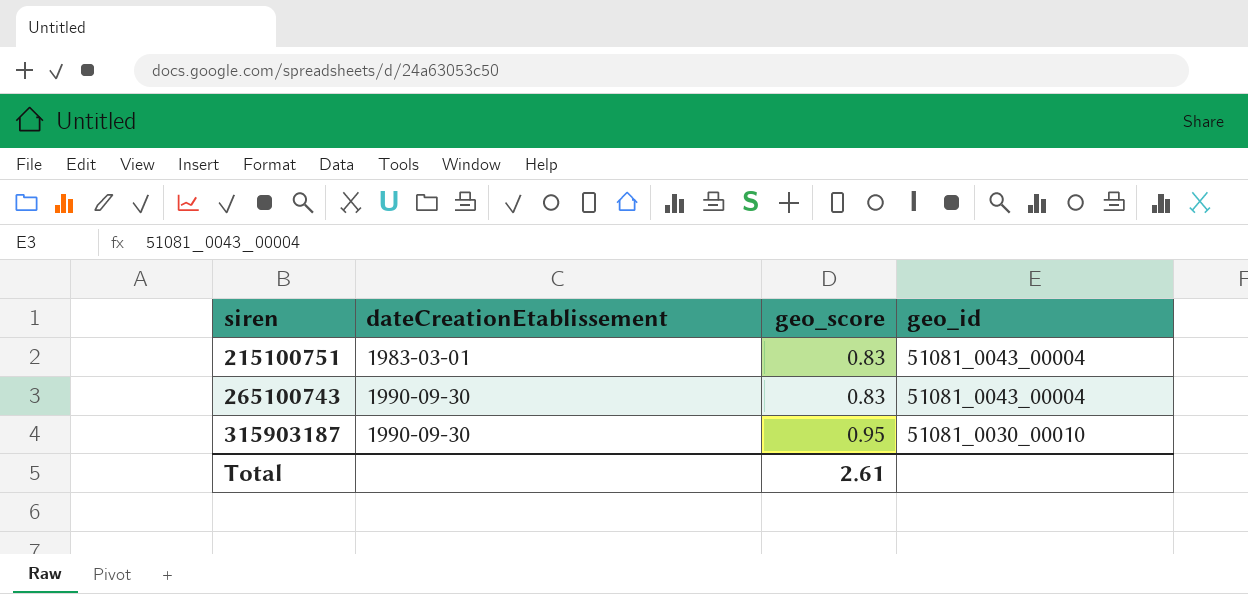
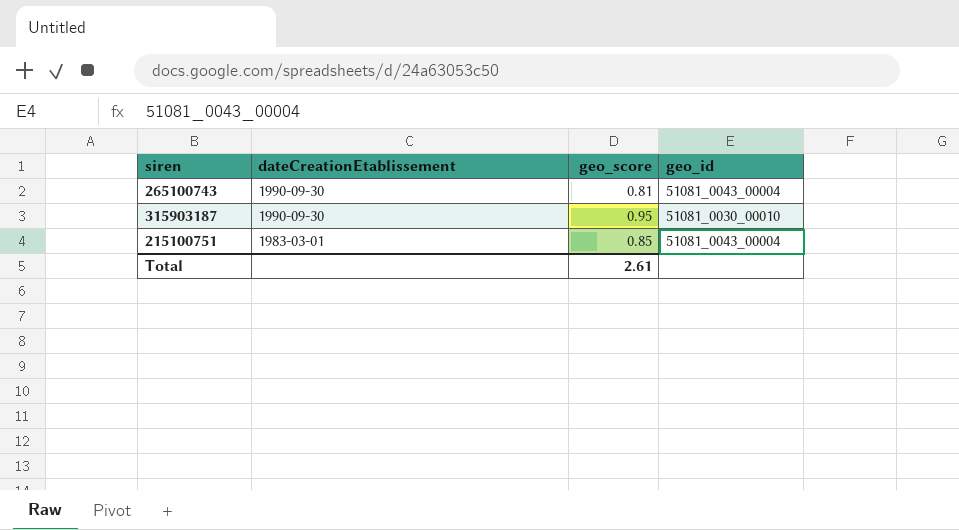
row order: siren ascending -> dateCreationEtablissement descending
265100743 | geo_score: 0.83 -> 0.81
215100751 | geo_score: 0.83 -> 0.85

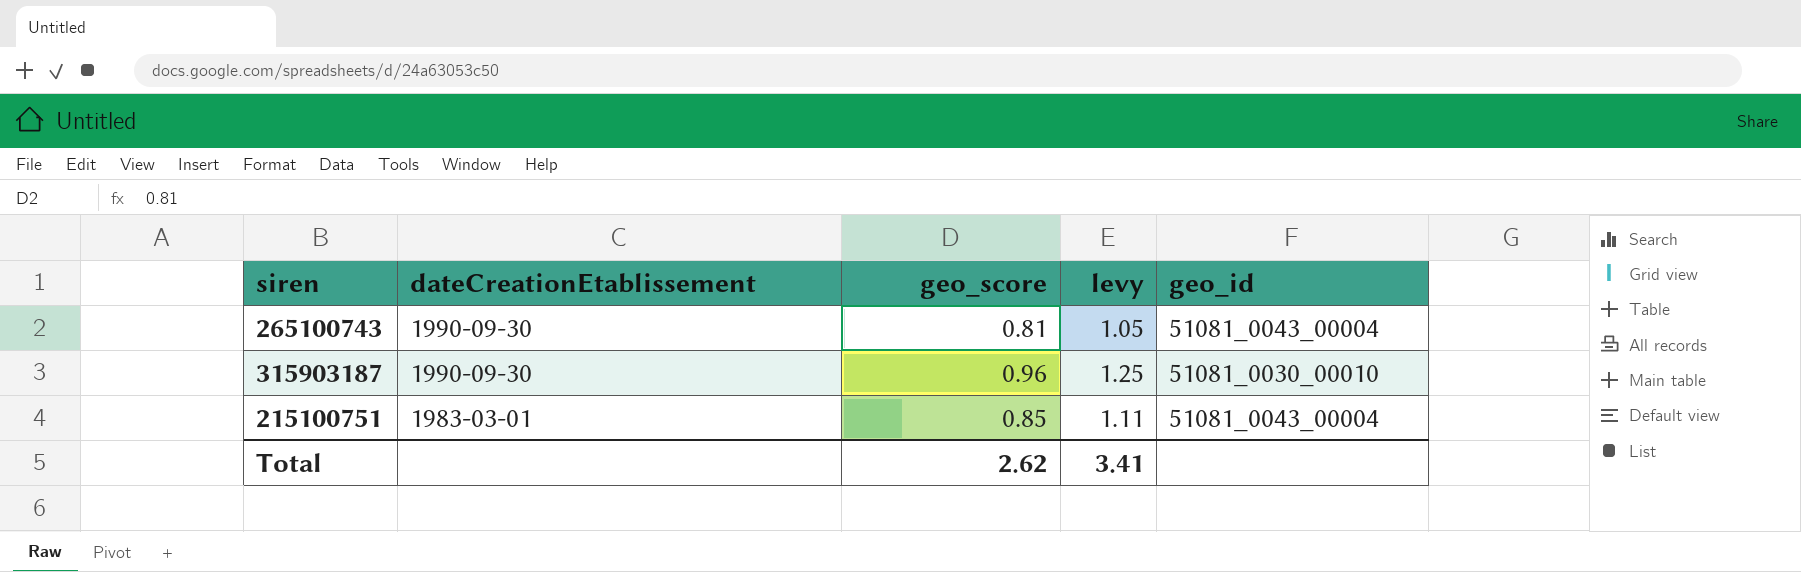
column levy | formula: none -> [geo_score] * 1.3
315903187 | geo_score: 0.95 -> 0.96
Total | geo_score: 2.61 -> 2.62

